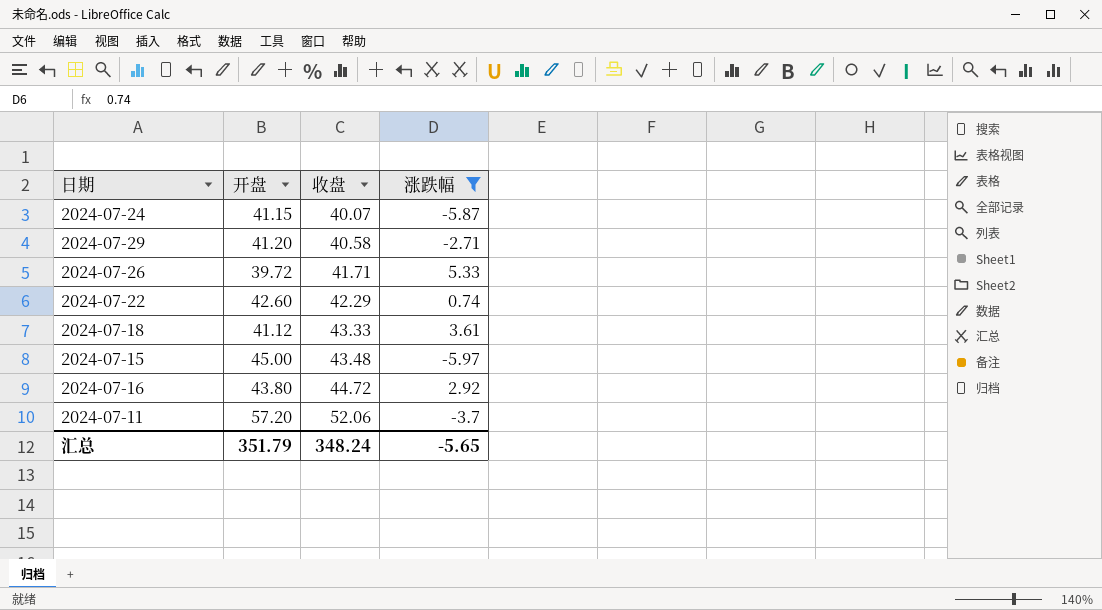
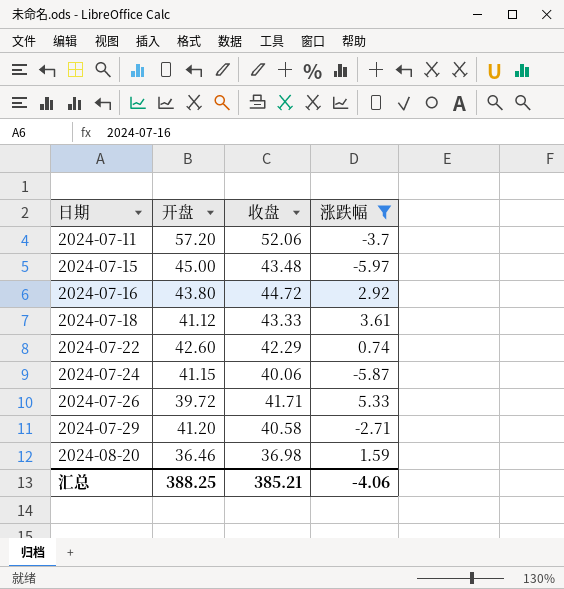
row order: 收盘 ascending -> 日期 ascending
2024-07-24 | 收盘: 40.07 -> 40.06
row 2024-08-20: none -> 36.46 | 36.98 | 1.59
汇总 | 开盘: 351.79 -> 388.25
汇总 | 收盘: 348.24 -> 385.21
汇总 | 涨跌幅: -5.65 -> -4.06

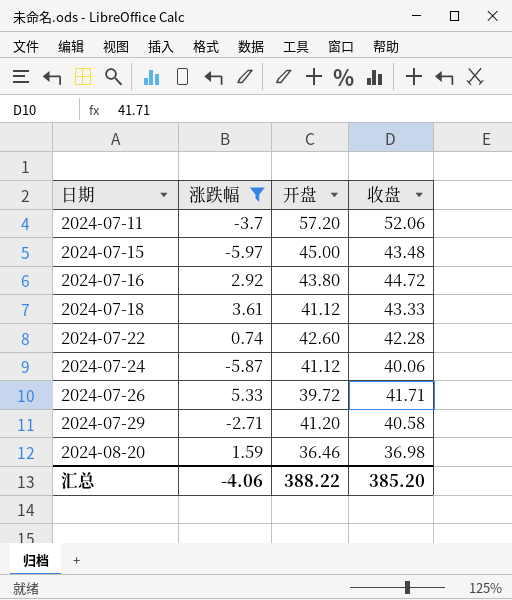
column 涨跌幅 | position: 4 -> 2
2024-07-22 | 收盘: 42.29 -> 42.28
2024-07-24 | 开盘: 41.15 -> 41.12
汇总 | 开盘: 388.25 -> 388.22
汇总 | 收盘: 385.21 -> 385.20

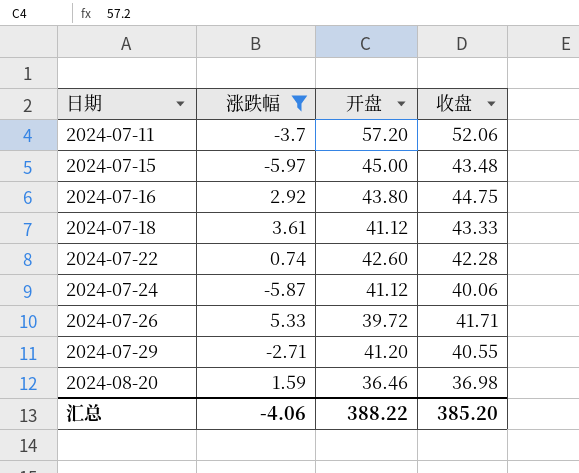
2024-07-16 | 收盘: 44.72 -> 44.75
2024-07-29 | 收盘: 40.58 -> 40.55

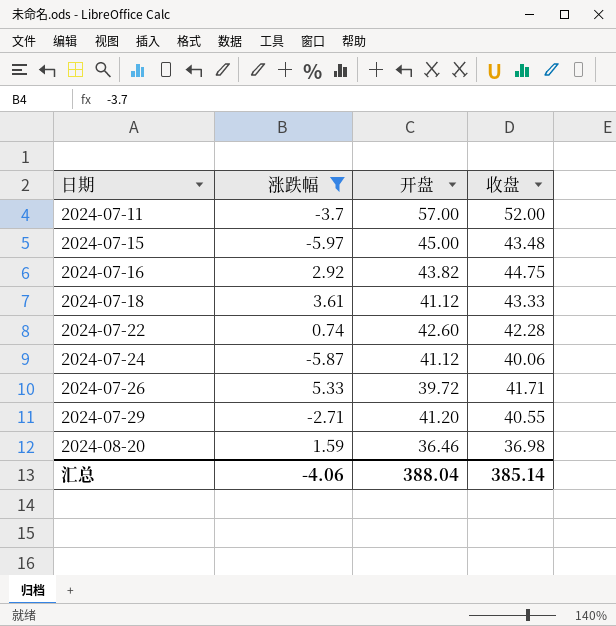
2024-07-11 | 开盘: 57.20 -> 57.00
2024-07-11 | 收盘: 52.06 -> 52.00
2024-07-16 | 开盘: 43.80 -> 43.82
汇总 | 开盘: 388.22 -> 388.04
汇总 | 收盘: 385.20 -> 385.14

